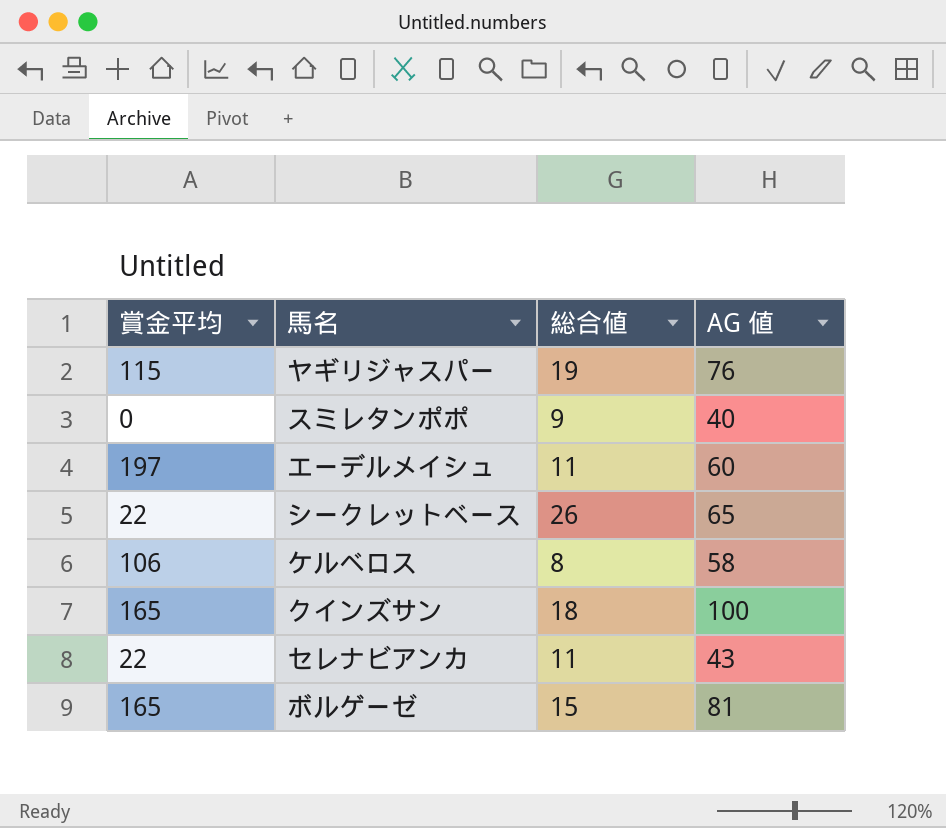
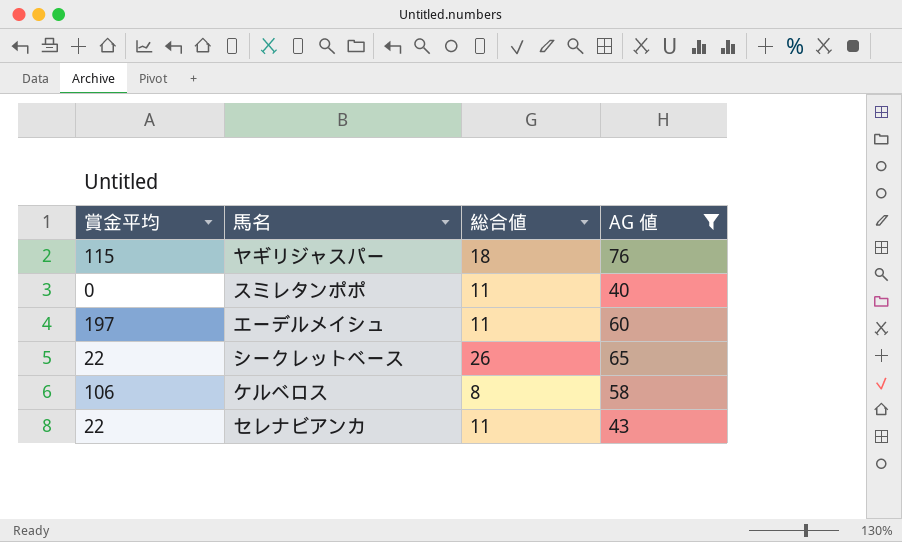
filter: none -> AG 値 <= 76
ヤギリジャスパー | 総合値: 19 -> 18
スミレタンポポ | 総合値: 9 -> 11

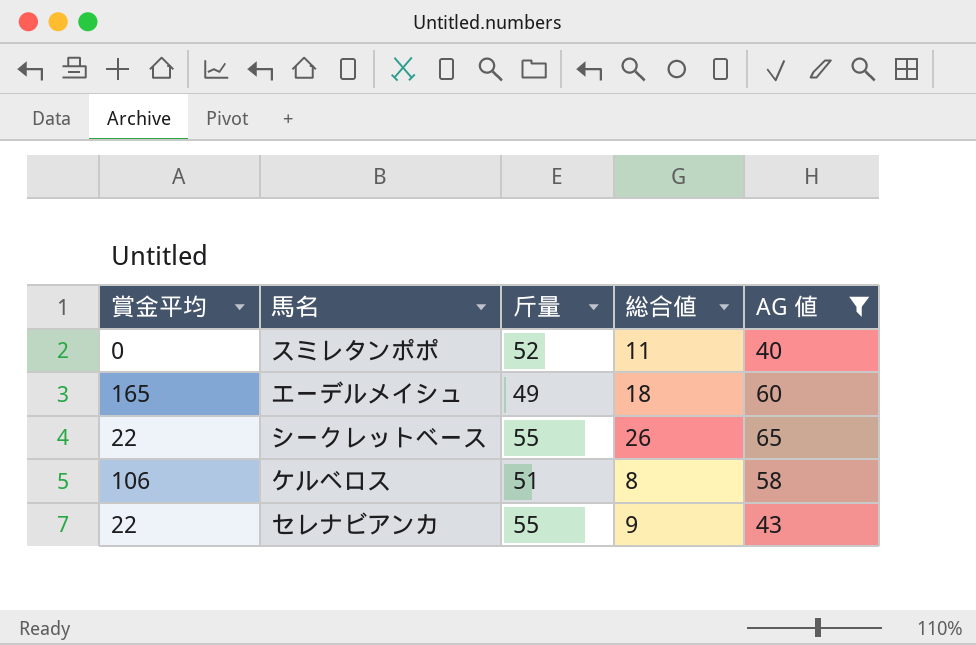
column 斤量 | position: none -> 3
row ヤギリジャスパー: 115 | 18 | 76 -> none
エーデルメイシュ | 賞金平均: 197 -> 165
エーデルメイシュ | 総合値: 11 -> 18
セレナビアンカ | 総合値: 11 -> 9

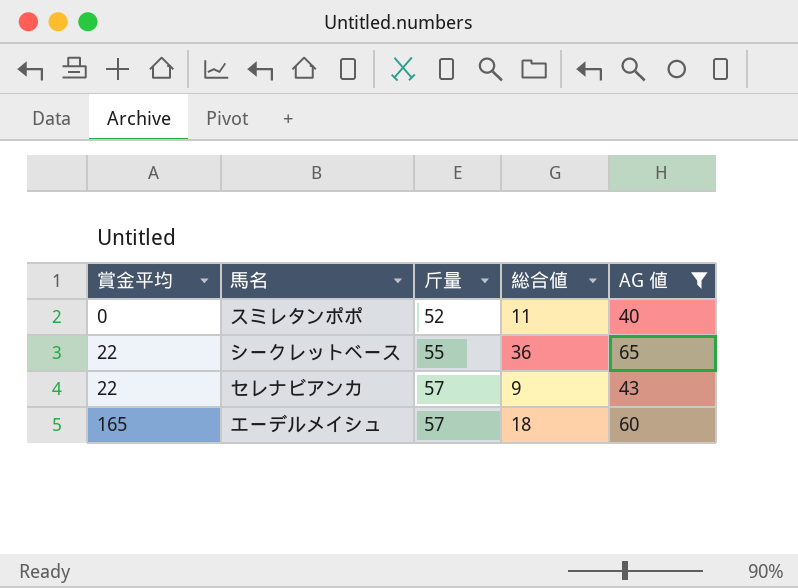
row order: none -> 賞金平均 ascending
row ケルベロス: 106 | 51 | 8 | 58 -> none
シークレットベース | 総合値: 26 -> 36
セレナビアンカ | 斤量: 55 -> 57
エーデルメイシュ | 斤量: 49 -> 57

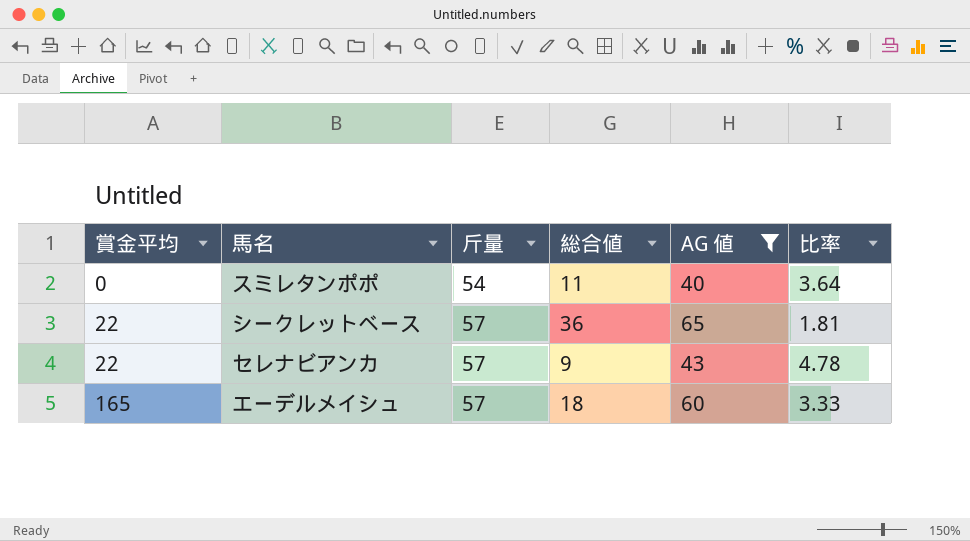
column 比率 | formula: none -> [AG 値] / [総合値]
スミレタンポポ | 斤量: 52 -> 54
シークレットベース | 斤量: 55 -> 57

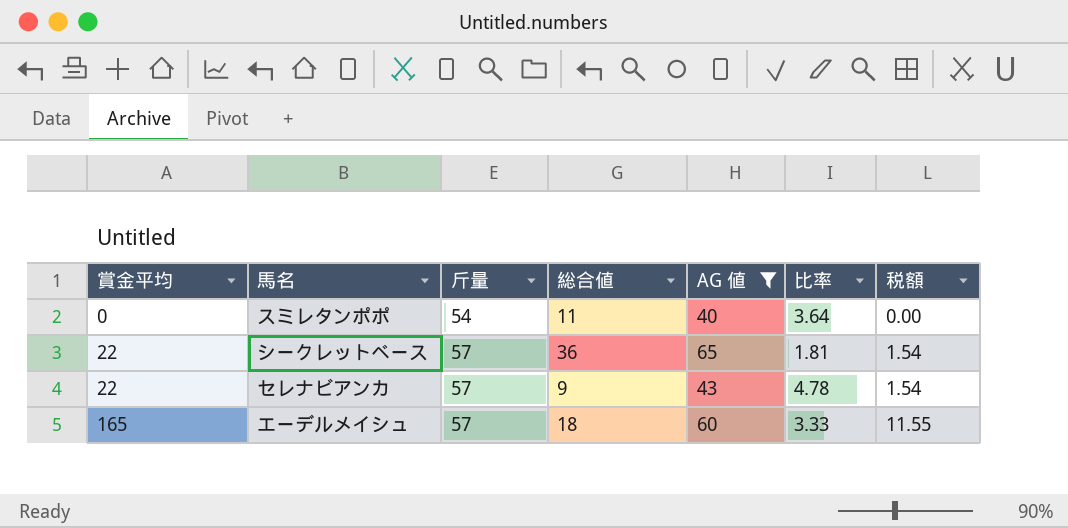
column 税額 | formula: none -> [賞金平均] * 0.07

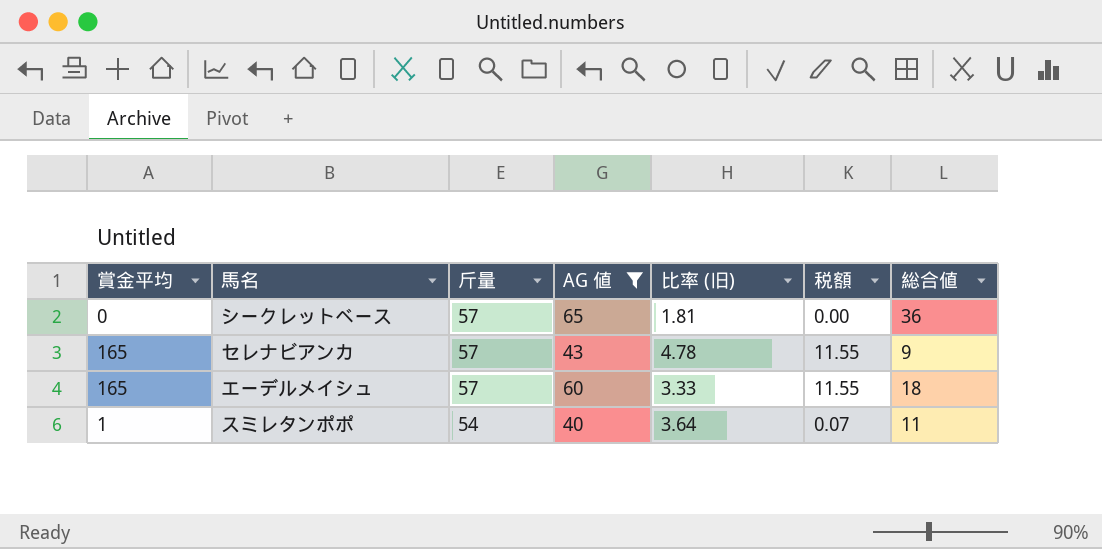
row order: 賞金平均 ascending -> 斤量 descending
column name: 比率 -> 比率 (旧)
column 総合値 | position: 4 -> 7
シークレットベース | 賞金平均: 22 -> 0
シークレットベース | 税額: 1.54 -> 0.00
セレナビアンカ | 賞金平均: 22 -> 165
セレナビアンカ | 税額: 1.54 -> 11.55
スミレタンポポ | 賞金平均: 0 -> 1
スミレタンポポ | 税額: 0.00 -> 0.07

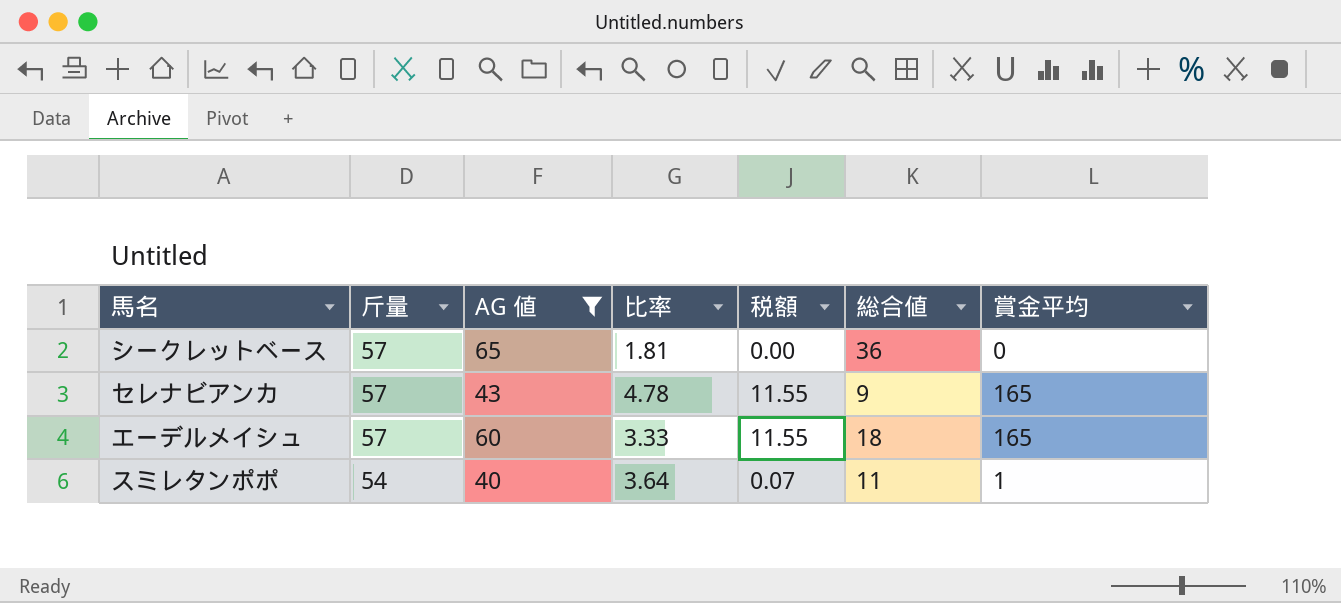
column name: 比率 (旧) -> 比率
column 賞金平均 | position: 1 -> 7

